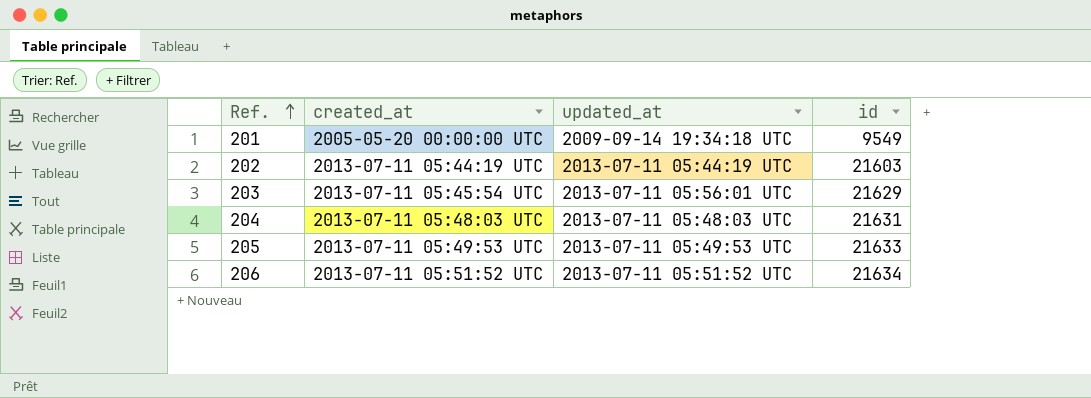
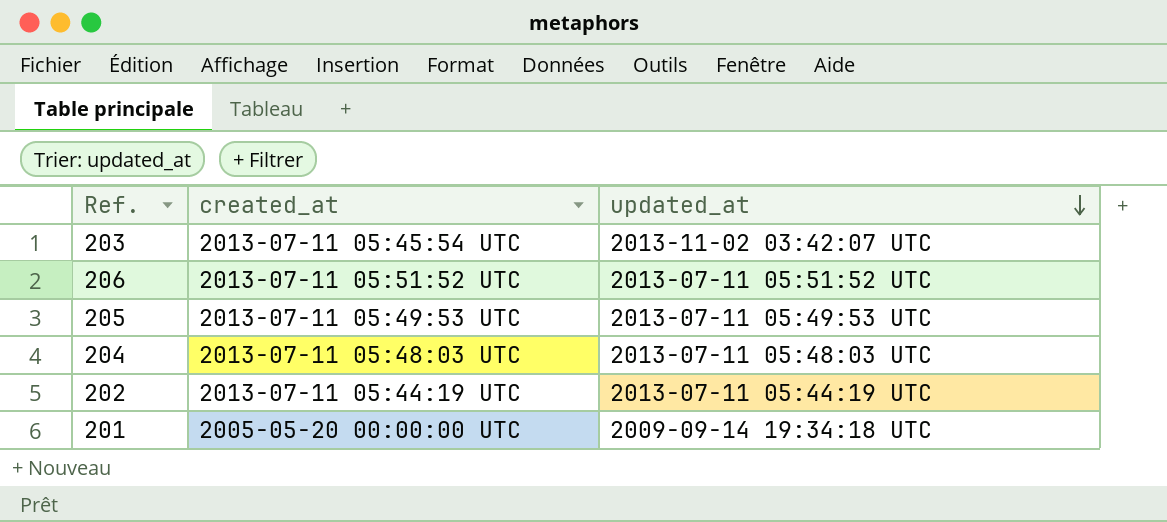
row order: Ref. ascending -> updated_at descending
column id | position: 4 -> none
203 | updated_at: 2013-07-11 05:56:01 UTC -> 2013-11-02 03:42:07 UTC

